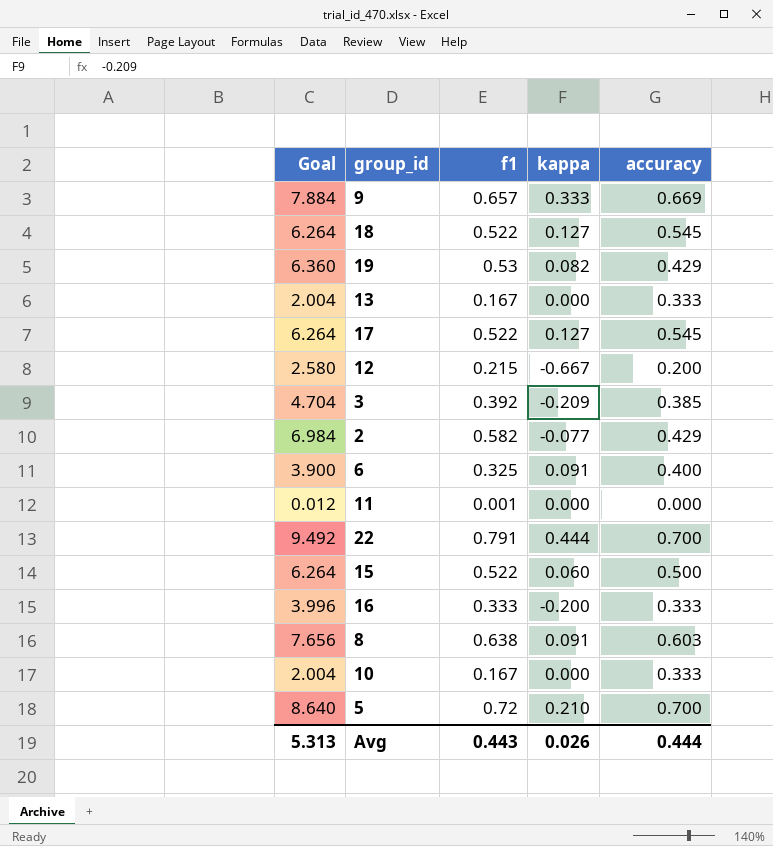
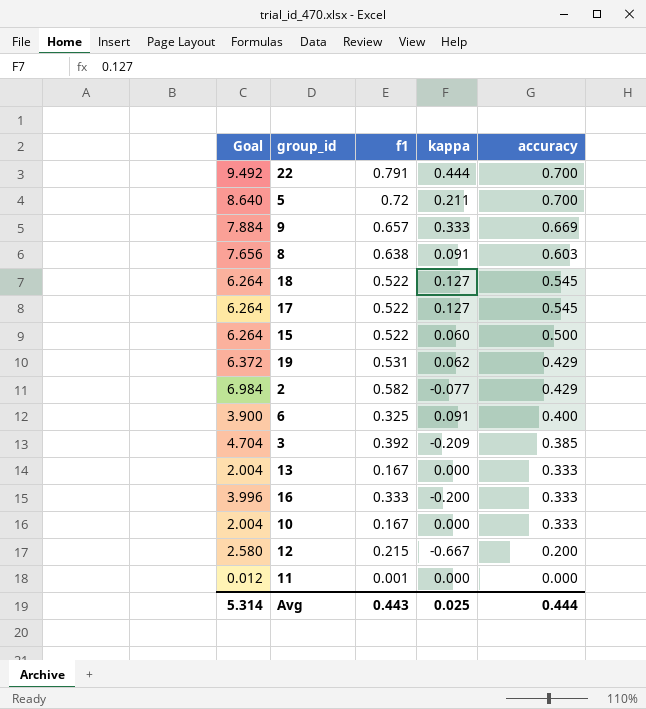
row order: none -> accuracy descending
5 | kappa: 0.210 -> 0.211
19 | Goal: 6.360 -> 6.372
19 | f1: 0.53 -> 0.531
19 | kappa: 0.082 -> 0.062
Avg | Goal: 5.313 -> 5.314
Avg | kappa: 0.026 -> 0.025

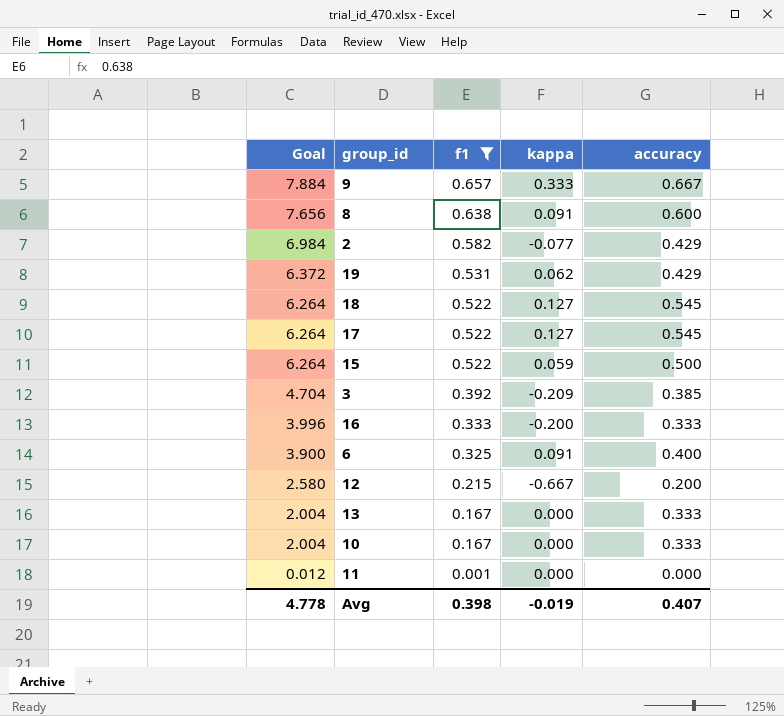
filter: none -> f1 <= 0.657
row order: accuracy descending -> Goal descending
9 | accuracy: 0.669 -> 0.667
8 | accuracy: 0.603 -> 0.600
15 | kappa: 0.060 -> 0.059
Avg | Goal: 5.314 -> 4.778
Avg | f1: 0.443 -> 0.398
Avg | kappa: 0.025 -> -0.019
Avg | accuracy: 0.444 -> 0.407

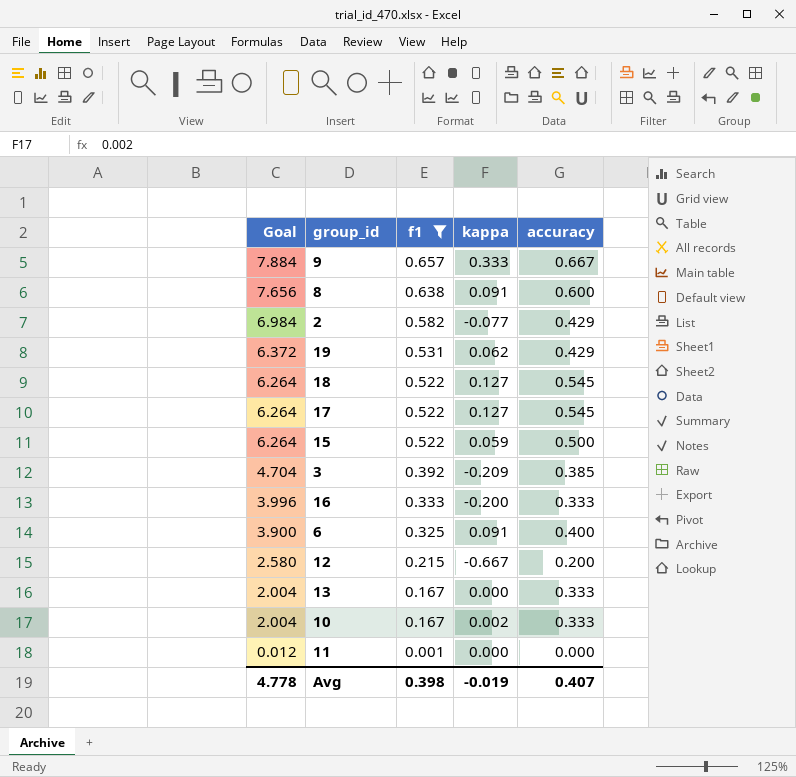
10 | kappa: 0.000 -> 0.002

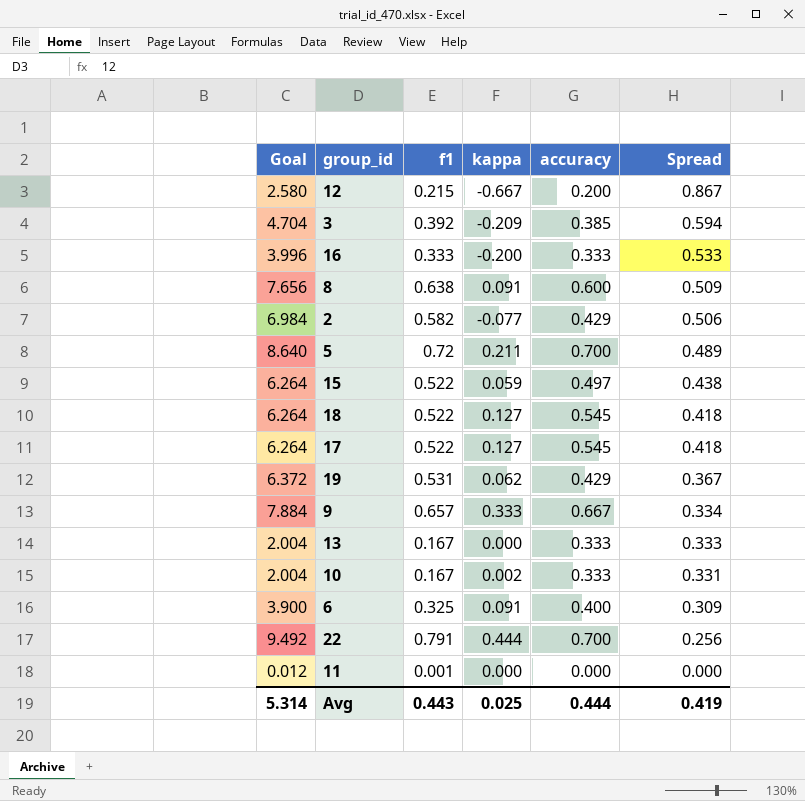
filter: f1 <= 0.657 -> none
row order: Goal descending -> Spread descending
column Spread | formula: none -> [accuracy] - [kappa]
15 | accuracy: 0.500 -> 0.497
Avg | Goal: 4.778 -> 5.314
Avg | f1: 0.398 -> 0.443
Avg | kappa: -0.019 -> 0.025
Avg | accuracy: 0.407 -> 0.444

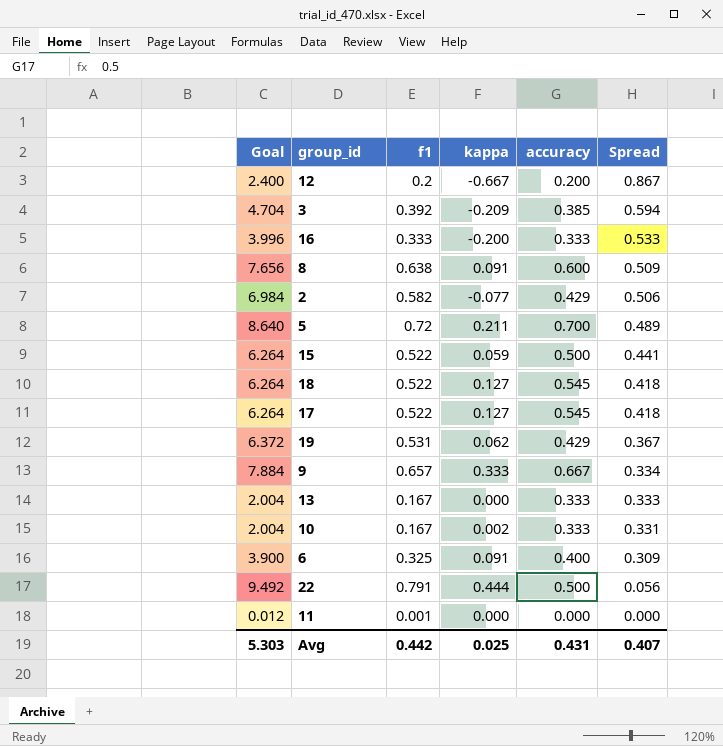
12 | Goal: 2.580 -> 2.400
12 | f1: 0.215 -> 0.2
15 | accuracy: 0.497 -> 0.500
15 | Spread: 0.438 -> 0.441
22 | accuracy: 0.700 -> 0.500
22 | Spread: 0.256 -> 0.056
Avg | Goal: 5.314 -> 5.303
Avg | f1: 0.443 -> 0.442
Avg | accuracy: 0.444 -> 0.431
Avg | Spread: 0.419 -> 0.407

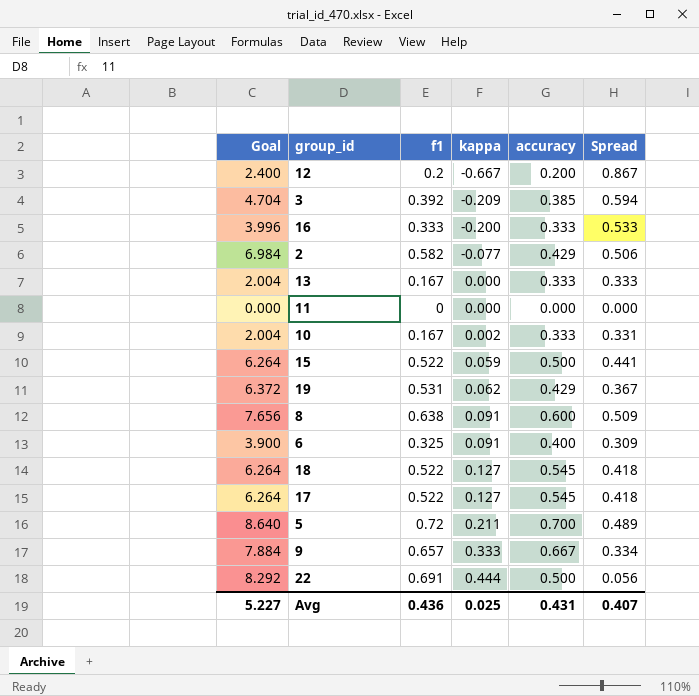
row order: Spread descending -> kappa ascending
11 | Goal: 0.012 -> 0.000
11 | f1: 0.001 -> 0
22 | Goal: 9.492 -> 8.292
22 | f1: 0.791 -> 0.691
Avg | Goal: 5.303 -> 5.227
Avg | f1: 0.442 -> 0.436

